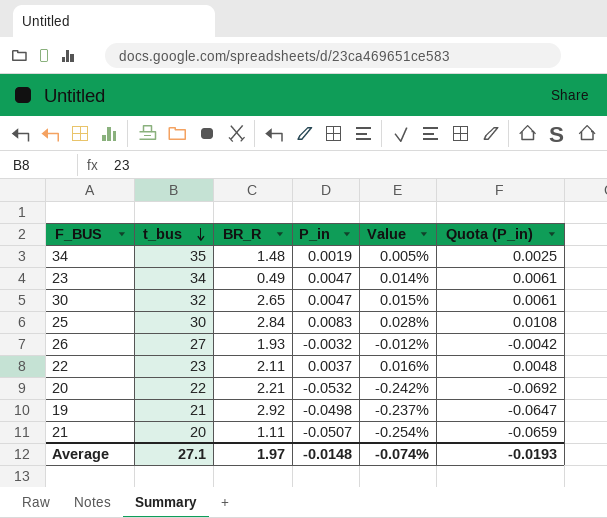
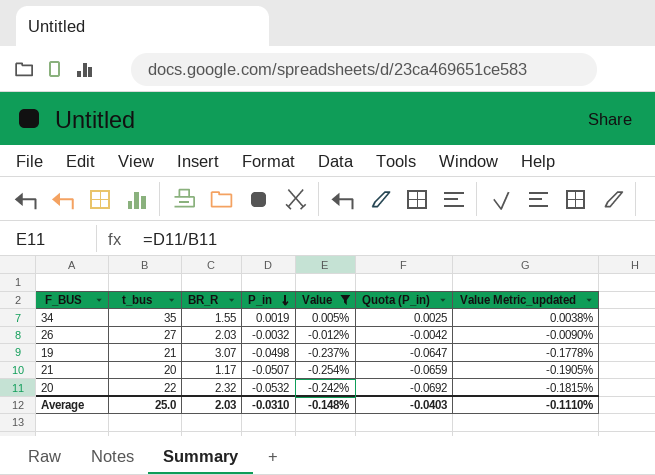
filter: none -> Value <= 0.005%
row order: t_bus descending -> P_in descending
column Value Metric_updated | formula: none -> [Value] * 0.75
34 | BR_R: 1.48 -> 1.55
26 | BR_R: 1.93 -> 2.03
19 | BR_R: 2.92 -> 3.07
21 | BR_R: 1.11 -> 1.17
20 | BR_R: 2.21 -> 2.32
Average | t_bus: 27.1 -> 25.0
Average | BR_R: 1.97 -> 2.03
Average | P_in: -0.0148 -> -0.0310
Average | Value: -0.074% -> -0.148%
Average | Quota (P_in): -0.0193 -> -0.0403

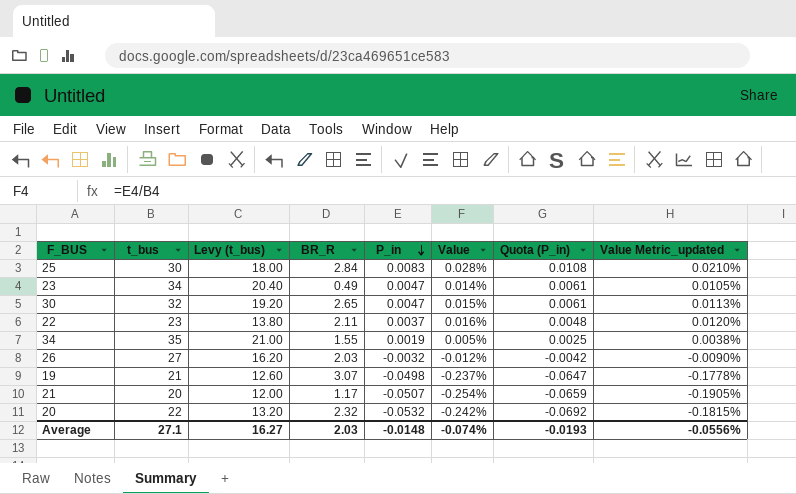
filter: Value <= 0.005% -> none
column Levy (t_bus) | formula: none -> [t_bus] * 0.6
Average | t_bus: 25.0 -> 27.1
Average | P_in: -0.0310 -> -0.0148
Average | Value: -0.148% -> -0.074%
Average | Quota (P_in): -0.0403 -> -0.0193
Average | Value Metric_updated: -0.1110% -> -0.0556%

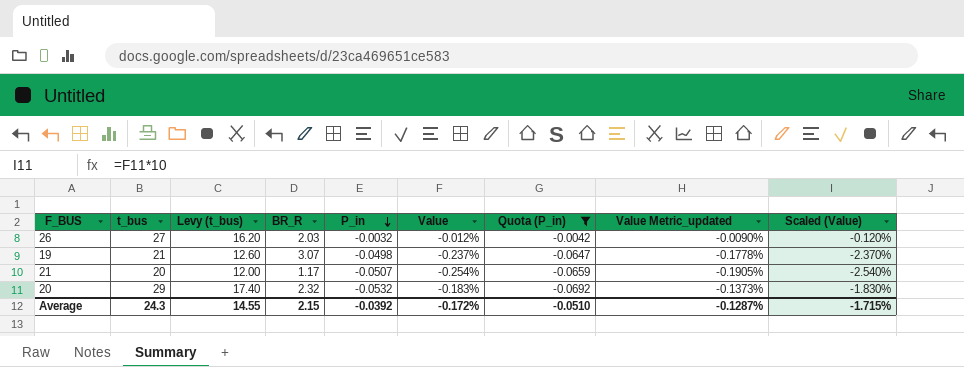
filter: none -> Quota (P_in) <= -0.0042
column Scaled (Value) | formula: none -> [Value] * 10
20 | t_bus: 22 -> 29
20 | Levy (t_bus): 13.20 -> 17.40
20 | Value: -0.242% -> -0.183%
20 | Value Metric_updated: -0.1815% -> -0.1373%
Average | t_bus: 27.1 -> 24.3
Average | Levy (t_bus): 16.27 -> 14.55
Average | BR_R: 2.03 -> 2.15
Average | P_in: -0.0148 -> -0.0392
Average | Value: -0.074% -> -0.172%
Average | Quota (P_in): -0.0193 -> -0.0510
Average | Value Metric_updated: -0.0556% -> -0.1287%

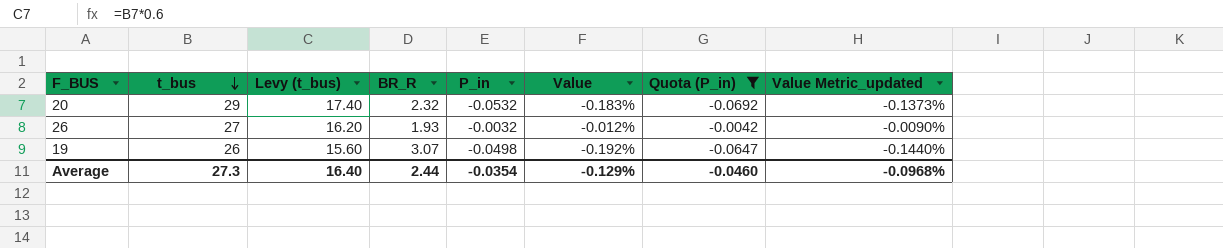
row order: P_in descending -> t_bus descending
column Scaled (Value) | formula: [Value] * 10 -> none
row 21: 20 | 12.00 | 1.17 | -0.0507 | -0.254% | -0.0659 | -0.1905% | -2.540% -> none
26 | BR_R: 2.03 -> 1.93
19 | t_bus: 21 -> 26
19 | Levy (t_bus): 12.60 -> 15.60
19 | Value: -0.237% -> -0.192%
19 | Value Metric_updated: -0.1778% -> -0.1440%
Average | t_bus: 24.3 -> 27.3
Average | Levy (t_bus): 14.55 -> 16.40
Average | BR_R: 2.15 -> 2.44
Average | P_in: -0.0392 -> -0.0354
Average | Value: -0.172% -> -0.129%
Average | Quota (P_in): -0.0510 -> -0.0460
Average | Value Metric_updated: -0.1287% -> -0.0968%

